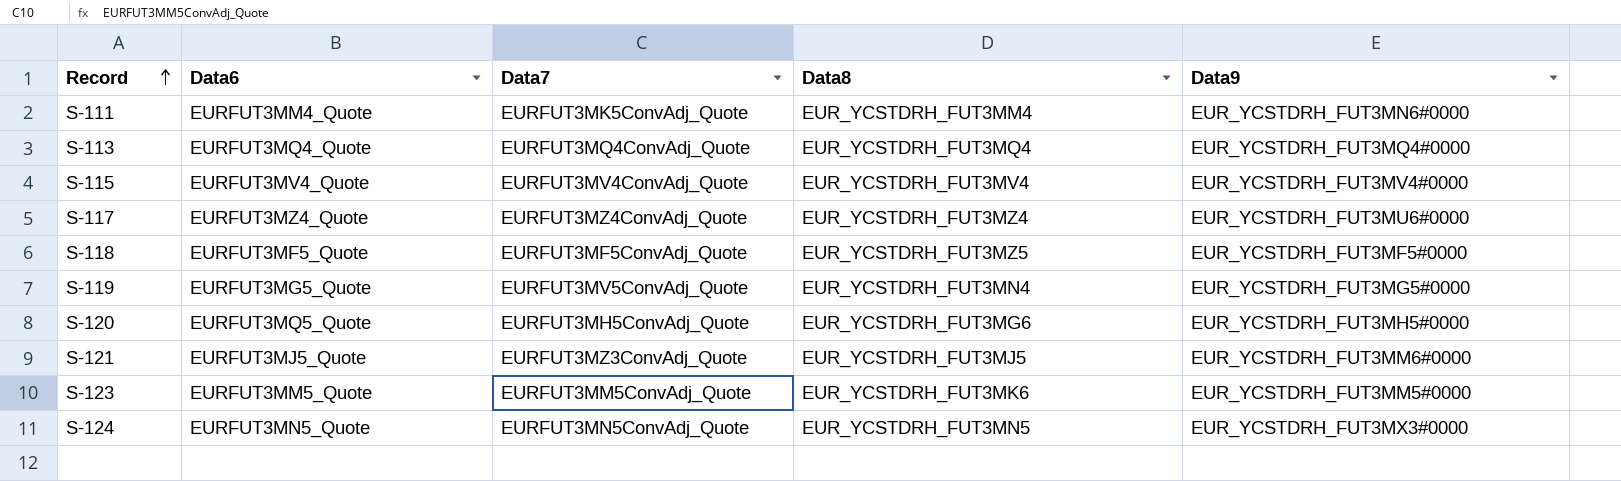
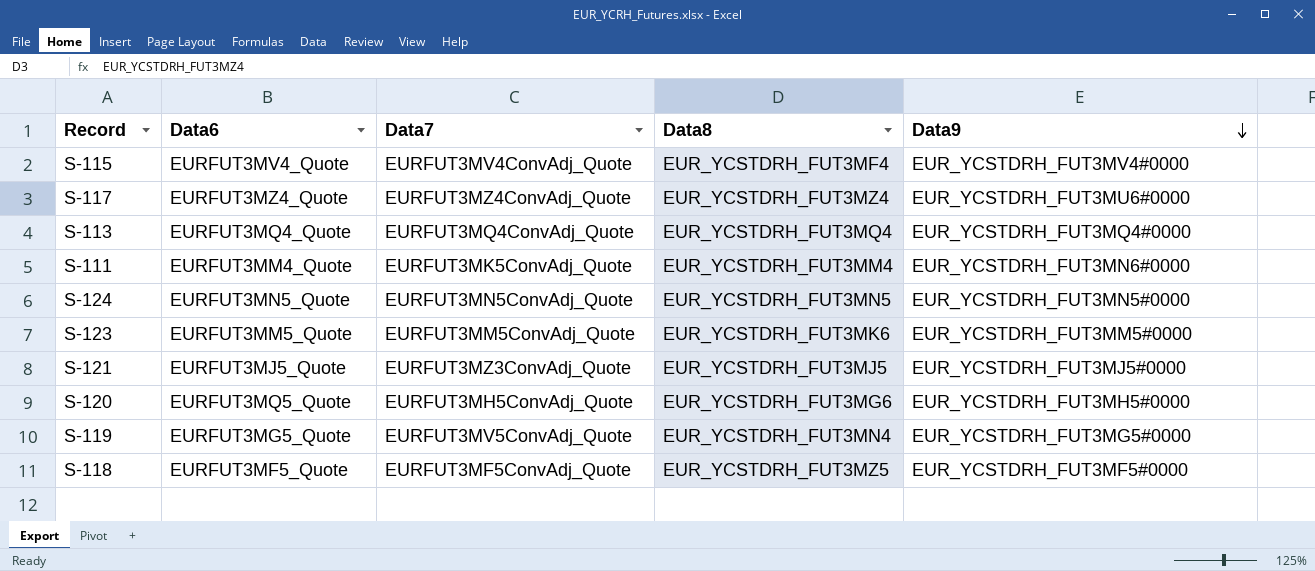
row order: Record ascending -> Data9 descending
S-115 | Data8: EUR_YCSTDRH_FUT3MV4 -> EUR_YCSTDRH_FUT3MF4
S-124 | Data9: EUR_YCSTDRH_FUT3MX3#0000 -> EUR_YCSTDRH_FUT3MN5#0000
S-121 | Data9: EUR_YCSTDRH_FUT3MM6#0000 -> EUR_YCSTDRH_FUT3MJ5#0000

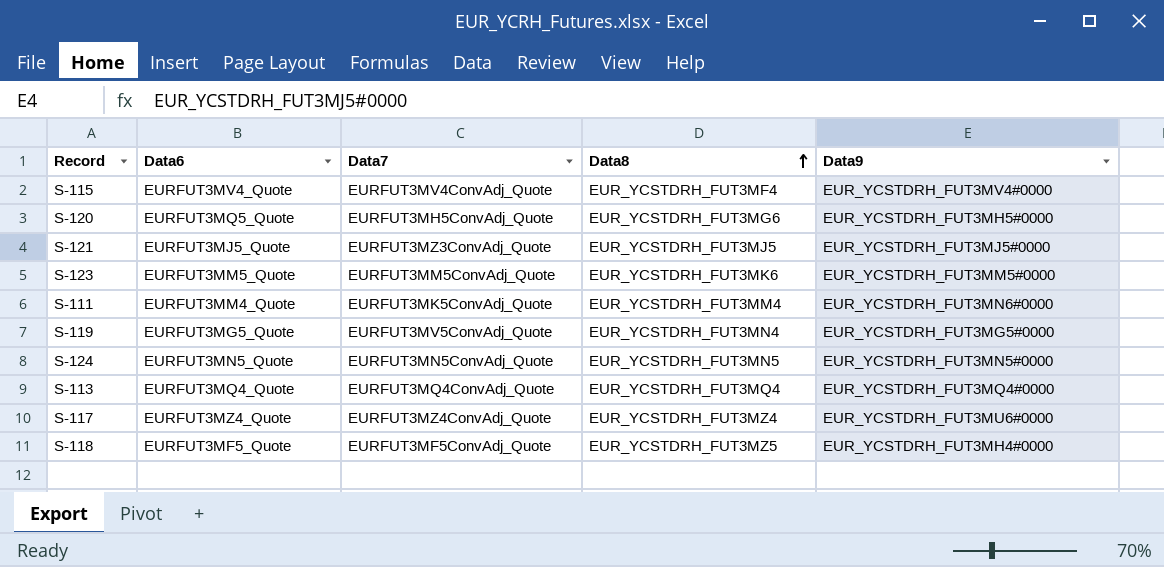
row order: Data9 descending -> Data8 ascending
S-118 | Data9: EUR_YCSTDRH_FUT3MF5#0000 -> EUR_YCSTDRH_FUT3MH4#0000

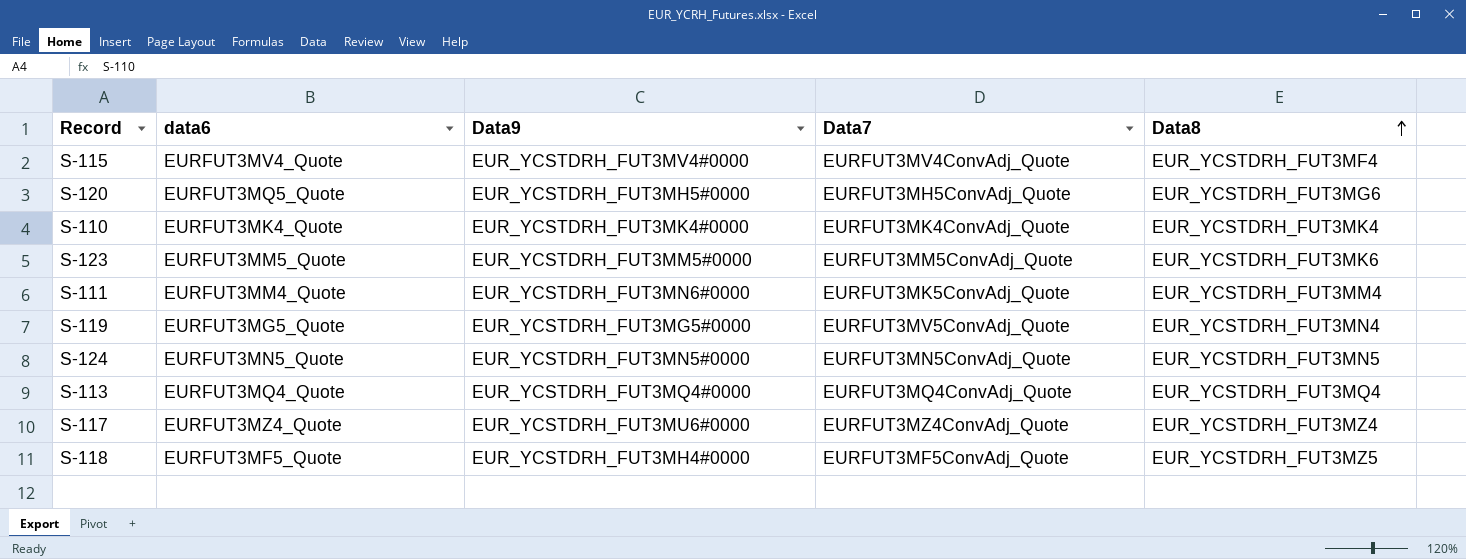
column name: Data6 -> data6
column Data9 | position: 5 -> 3
row S-121: EURFUT3MJ5_Quote | EURFUT3MZ3ConvAdj_Quote | EUR_YCSTDRH_FUT3MJ5 | EUR_YCSTDRH_FUT3MJ5#0000 -> none
row S-110: none -> EURFUT3MK4_Quote | EUR_YCSTDRH_FUT3MK4#0000 | EURFUT3MK4ConvAdj_Quote | EUR_YCSTDRH_FUT3MK4

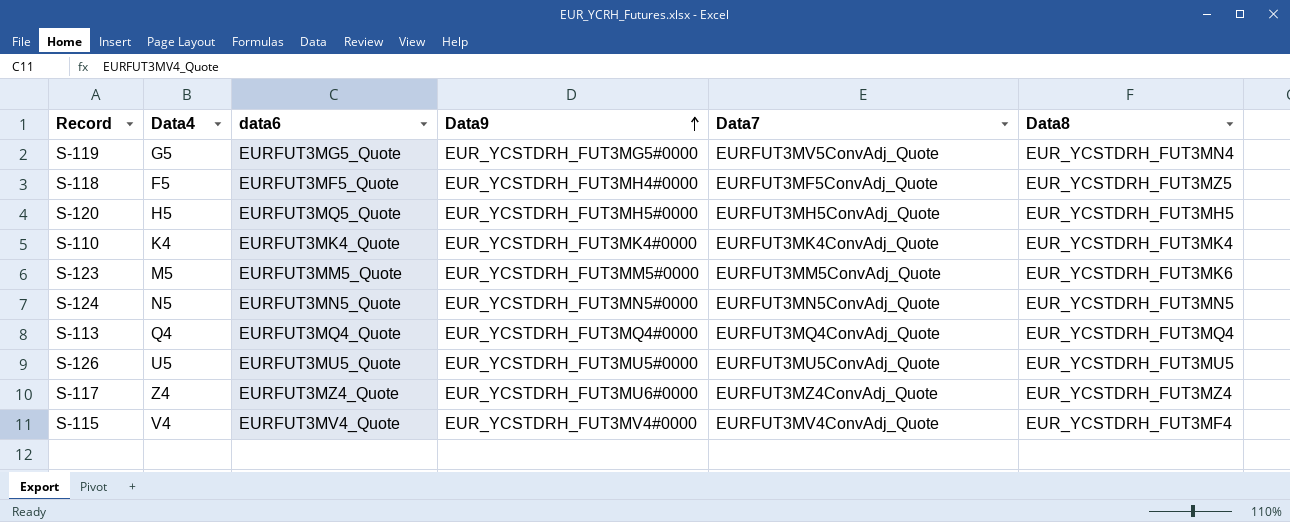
row order: Data8 ascending -> Data9 ascending
column Data4 | position: none -> 2
row S-111: EURFUT3MM4_Quote | EUR_YCSTDRH_FUT3MN6#0000 | EURFUT3MK5ConvAdj_Quote | EUR_YCSTDRH_FUT3MM4 -> none
S-120 | Data8: EUR_YCSTDRH_FUT3MG6 -> EUR_YCSTDRH_FUT3MH5
row S-126: none -> U5 | EURFUT3MU5_Quote | EUR_YCSTDRH_FUT3MU5#0000 | EURFUT3MU5ConvAdj_Quote | EUR_YCSTDRH_FUT3MU5

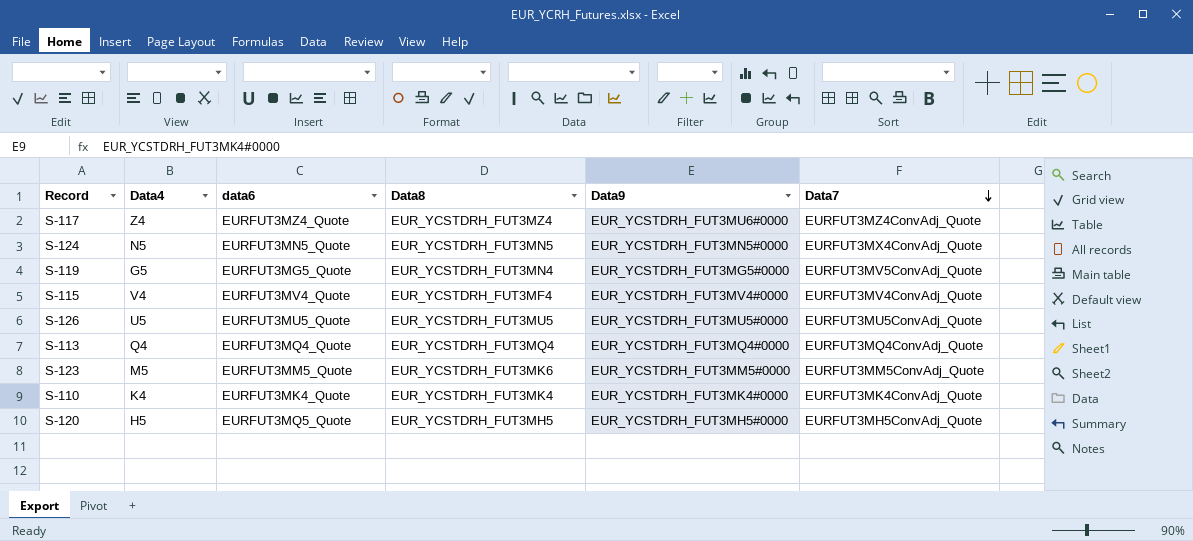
row order: Data9 ascending -> Data7 descending
column Data8 | position: 6 -> 4
row S-118: F5 | EURFUT3MF5_Quote | EUR_YCSTDRH_FUT3MH4#0000 | EURFUT3MF5ConvAdj_Quote | EUR_YCSTDRH_FUT3MZ5 -> none
S-124 | Data7: EURFUT3MN5ConvAdj_Quote -> EURFUT3MX4ConvAdj_Quote

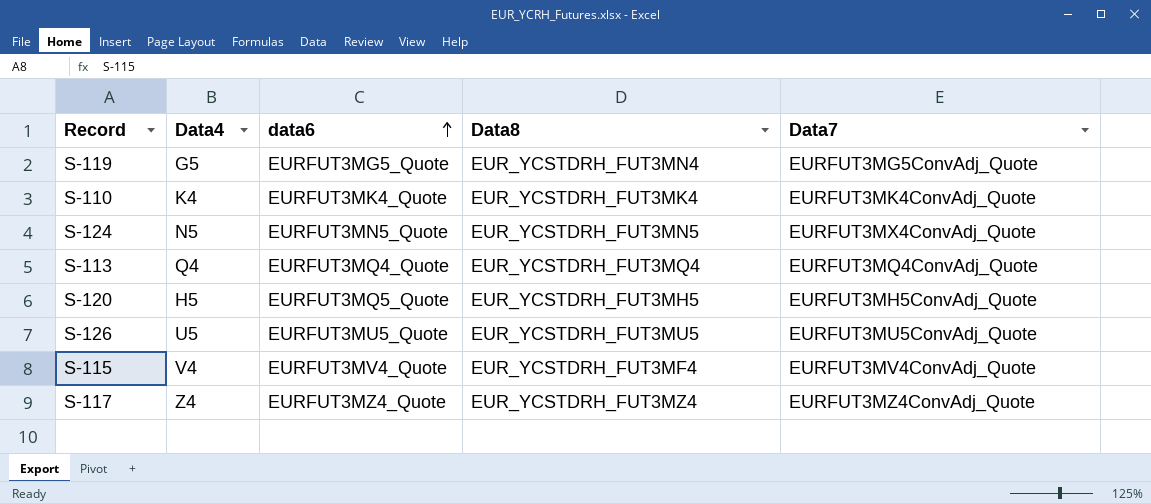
row order: Data7 descending -> data6 ascending
column Data9 | position: 5 -> none
row S-123: M5 | EURFUT3MM5_Quote | EUR_YCSTDRH_FUT3MK6 | EUR_YCSTDRH_FUT3MM5#0000 | EURFUT3MM5ConvAdj_Quote -> none
S-119 | Data7: EURFUT3MV5ConvAdj_Quote -> EURFUT3MG5ConvAdj_Quote

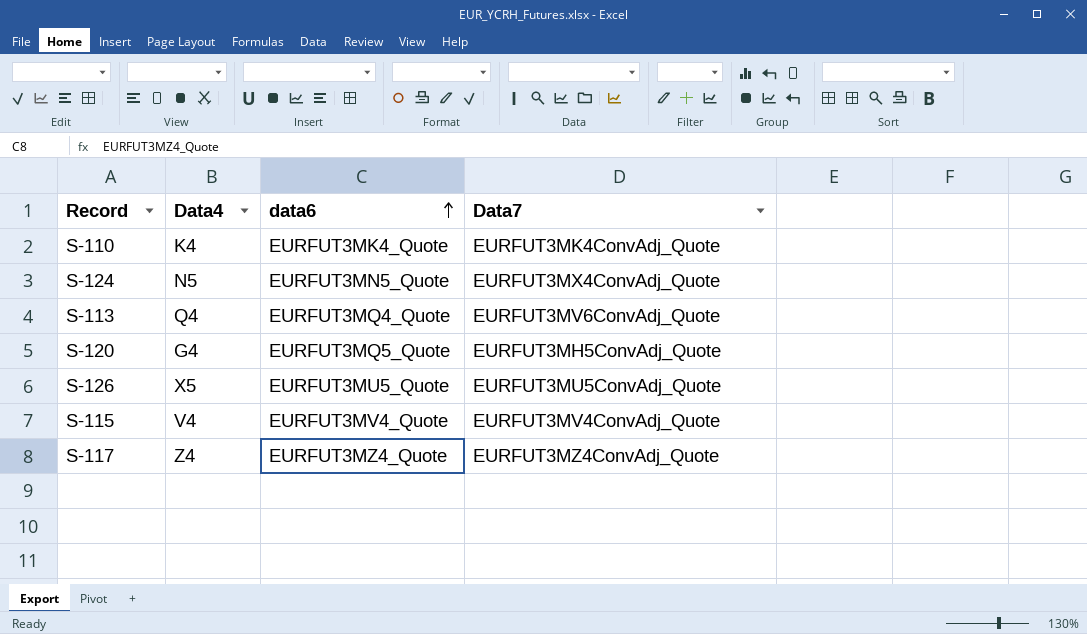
column Data8 | position: 4 -> none
row S-119: G5 | EURFUT3MG5_Quote | EUR_YCSTDRH_FUT3MN4 | EURFUT3MG5ConvAdj_Quote -> none
S-113 | Data7: EURFUT3MQ4ConvAdj_Quote -> EURFUT3MV6ConvAdj_Quote
S-120 | Data4: H5 -> G4
S-126 | Data4: U5 -> X5

